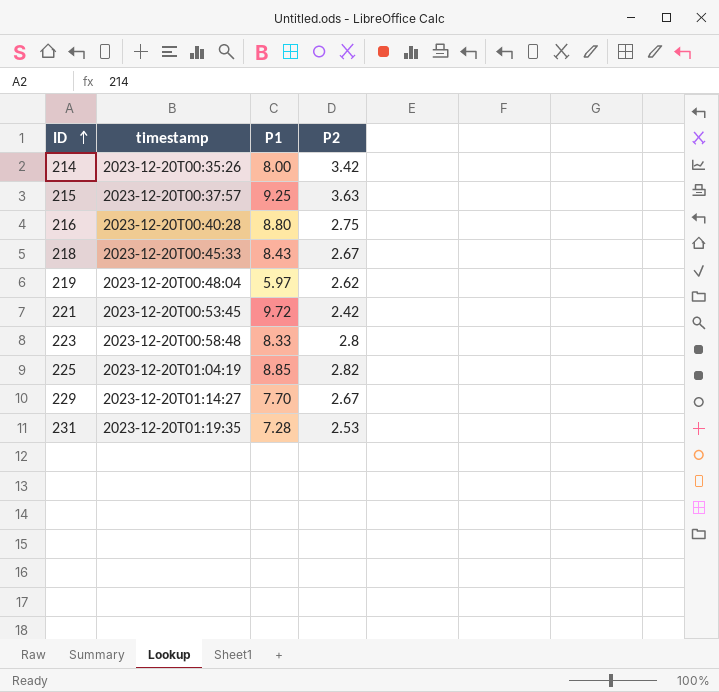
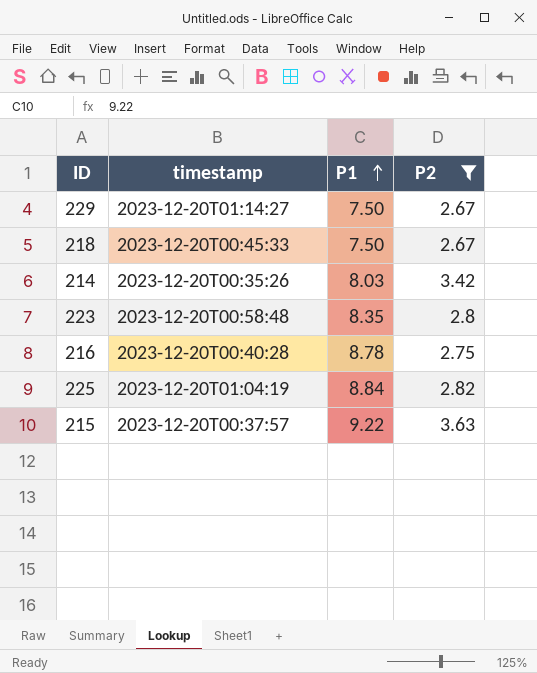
filter: none -> P2 >= 2.67
row order: ID ascending -> P1 ascending
229 | P1: 7.70 -> 7.50
218 | P1: 8.43 -> 7.50
214 | P1: 8.00 -> 8.03
223 | P1: 8.33 -> 8.35
216 | P1: 8.80 -> 8.78
225 | P1: 8.85 -> 8.84
215 | P1: 9.25 -> 9.22

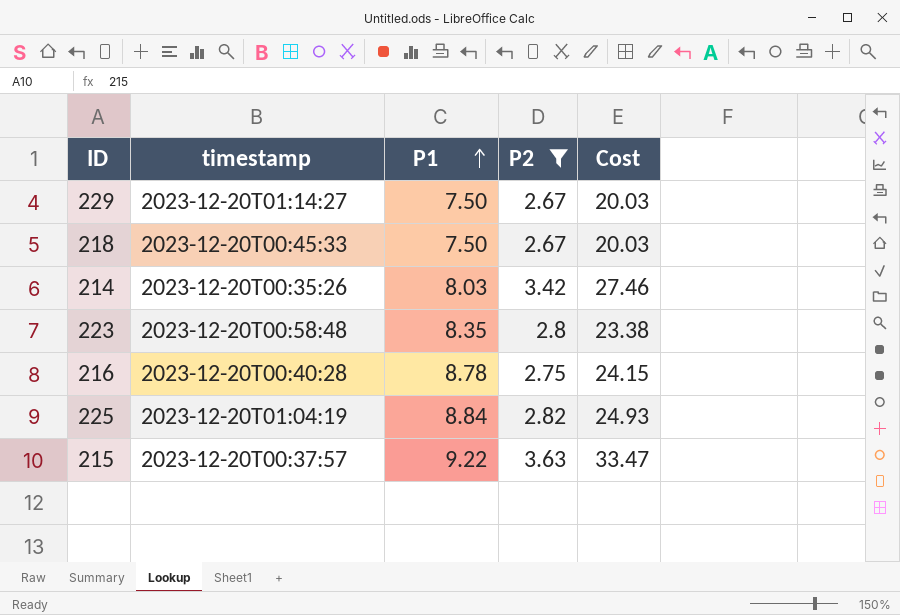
column Cost | formula: none -> [P1] * [P2]

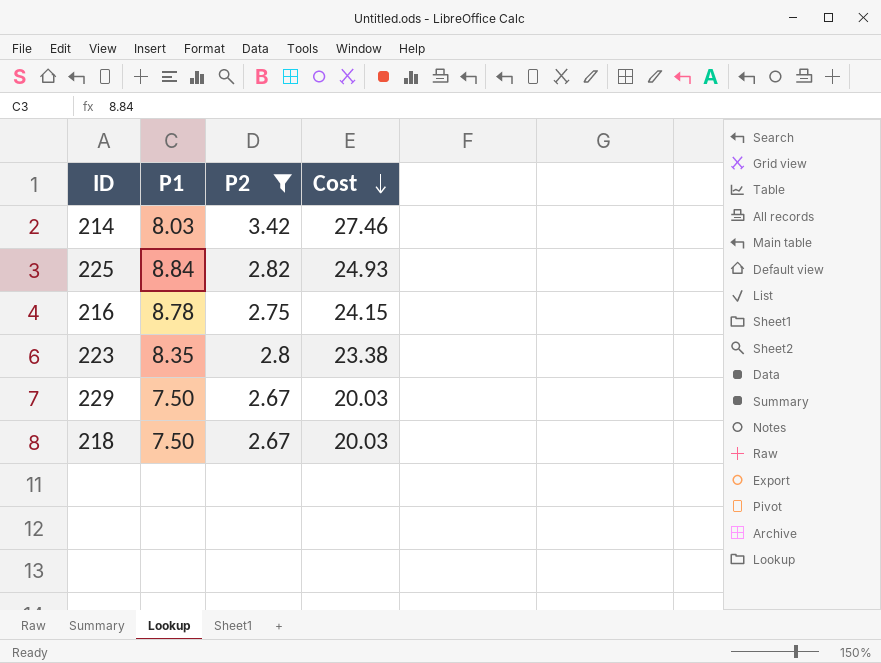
row order: P1 ascending -> Cost descending
column timestamp | position: 2 -> none
row 215: 2023-12-20T00:37:57 | 9.22 | 3.63 | 33.47 -> none

